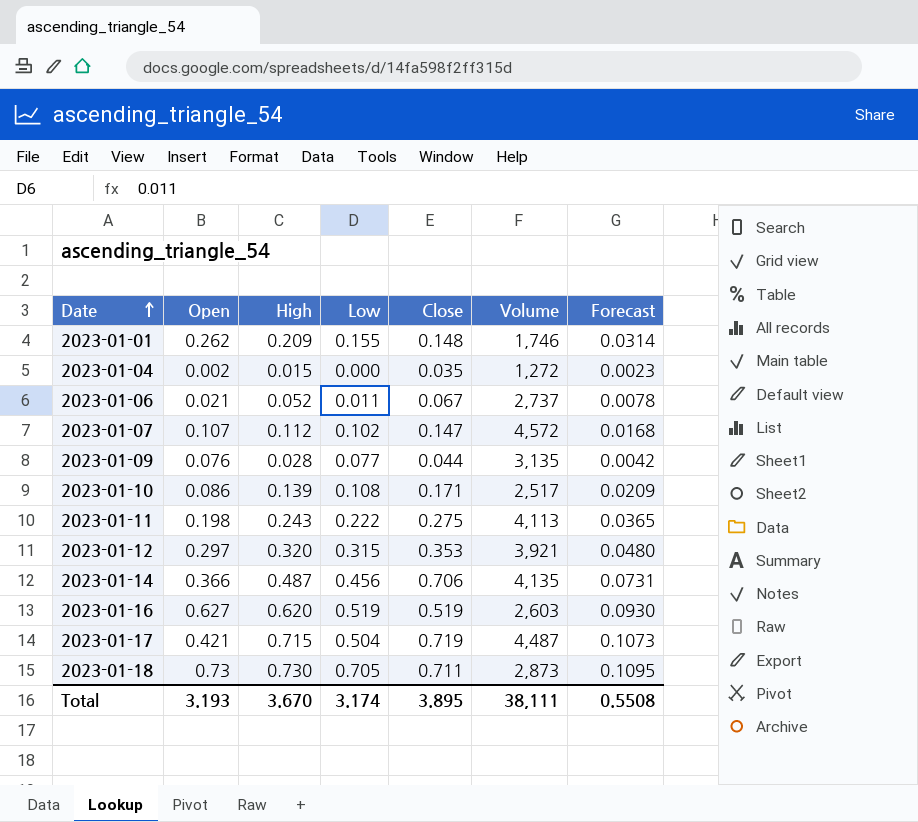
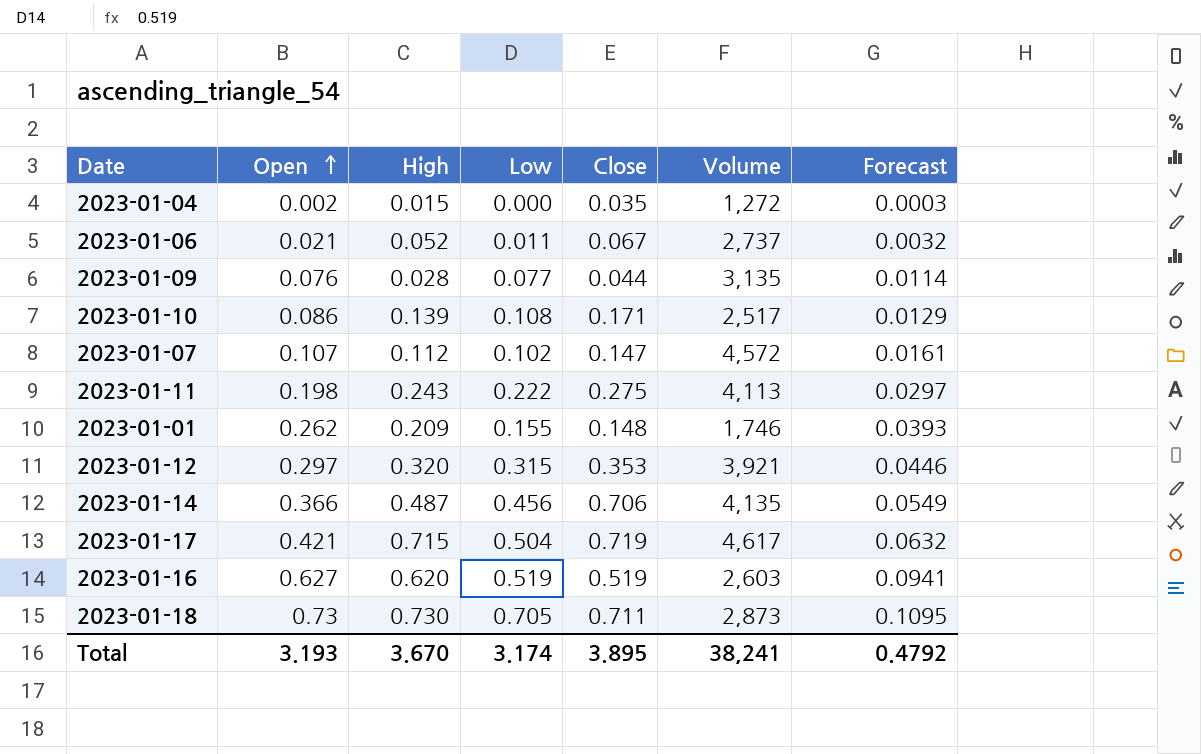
row order: Date ascending -> Open ascending
column Forecast | formula: [High] * 0.15 -> [Open] * 0.15
2023-01-17 | Volume: 4,487 -> 4,617
Total | Volume: 38,111 -> 38,241
Total | Forecast: 0.5508 -> 0.4792

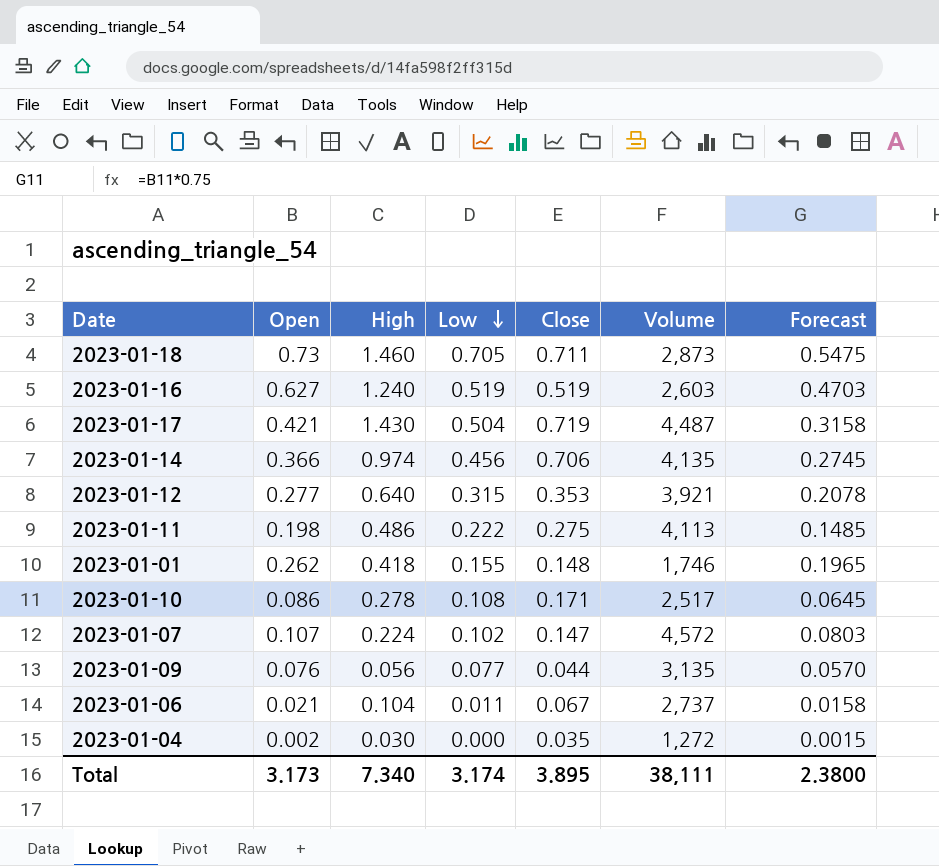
row order: Open ascending -> Low descending
column Forecast | formula: [Open] * 0.15 -> [Open] * 0.75
2023-01-18 | High: 0.730 -> 1.460
2023-01-16 | High: 0.620 -> 1.240
2023-01-17 | High: 0.715 -> 1.430
2023-01-17 | Volume: 4,617 -> 4,487
2023-01-14 | High: 0.487 -> 0.974
2023-01-12 | Open: 0.297 -> 0.277
2023-01-12 | High: 0.320 -> 0.640
2023-01-11 | High: 0.243 -> 0.486
2023-01-01 | High: 0.209 -> 0.418
2023-01-10 | High: 0.139 -> 0.278
2023-01-07 | High: 0.112 -> 0.224
2023-01-09 | High: 0.028 -> 0.056
2023-01-06 | High: 0.052 -> 0.104
2023-01-04 | High: 0.015 -> 0.030
Total | Open: 3.193 -> 3.173
Total | High: 3.670 -> 7.340
Total | Volume: 38,241 -> 38,111
Total | Forecast: 0.4792 -> 2.3800

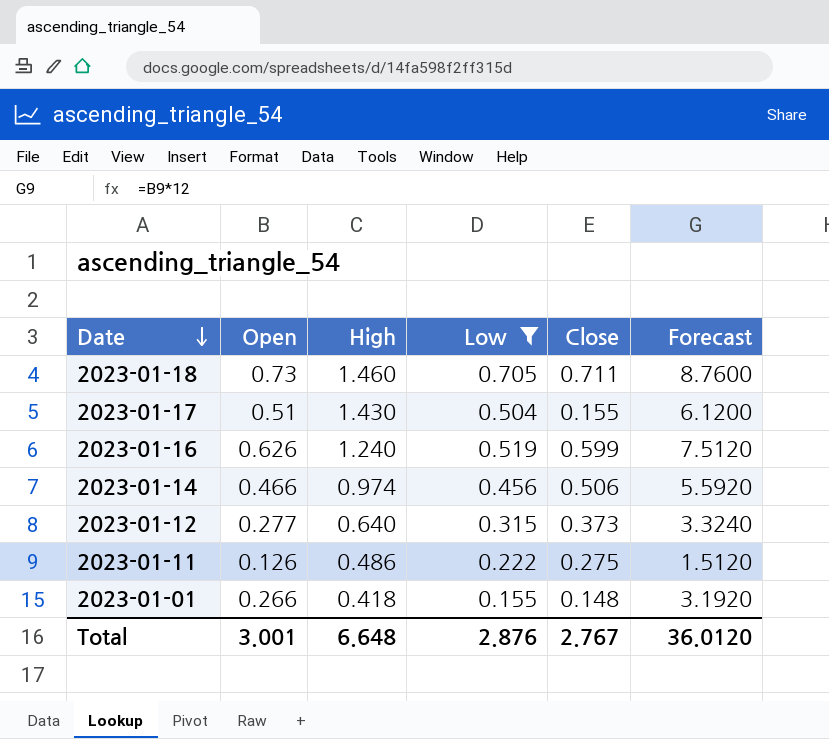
filter: none -> Low >= 0.155
row order: Low descending -> Date descending
column Volume | position: 6 -> none
column Forecast | formula: [Open] * 0.75 -> [Open] * 12
2023-01-17 | Open: 0.421 -> 0.51
2023-01-17 | Close: 0.719 -> 0.155
2023-01-16 | Open: 0.627 -> 0.626
2023-01-16 | Close: 0.519 -> 0.599
2023-01-14 | Open: 0.366 -> 0.466
2023-01-14 | Close: 0.706 -> 0.506
2023-01-12 | Close: 0.353 -> 0.373
2023-01-11 | Open: 0.198 -> 0.126
2023-01-01 | Open: 0.262 -> 0.266
Total | Open: 3.173 -> 3.001
Total | High: 7.340 -> 6.648
Total | Low: 3.174 -> 2.876
Total | Close: 3.895 -> 2.767
Total | Forecast: 2.3800 -> 36.0120

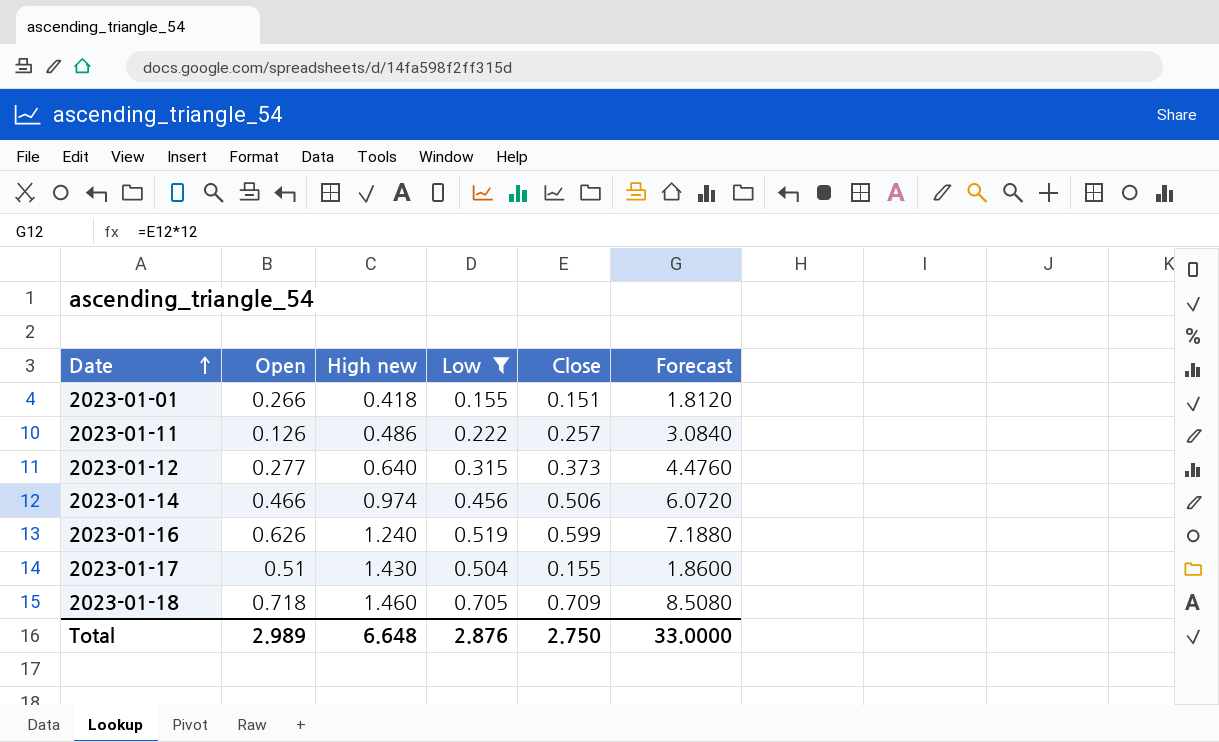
row order: Date descending -> Date ascending
column name: High -> High new
column Forecast | formula: [Open] * 12 -> [Close] * 12
2023-01-01 | Close: 0.148 -> 0.151
2023-01-11 | Close: 0.275 -> 0.257
2023-01-18 | Open: 0.73 -> 0.718
2023-01-18 | Close: 0.711 -> 0.709
Total | Open: 3.001 -> 2.989
Total | Close: 2.767 -> 2.750
Total | Forecast: 36.0120 -> 33.0000

